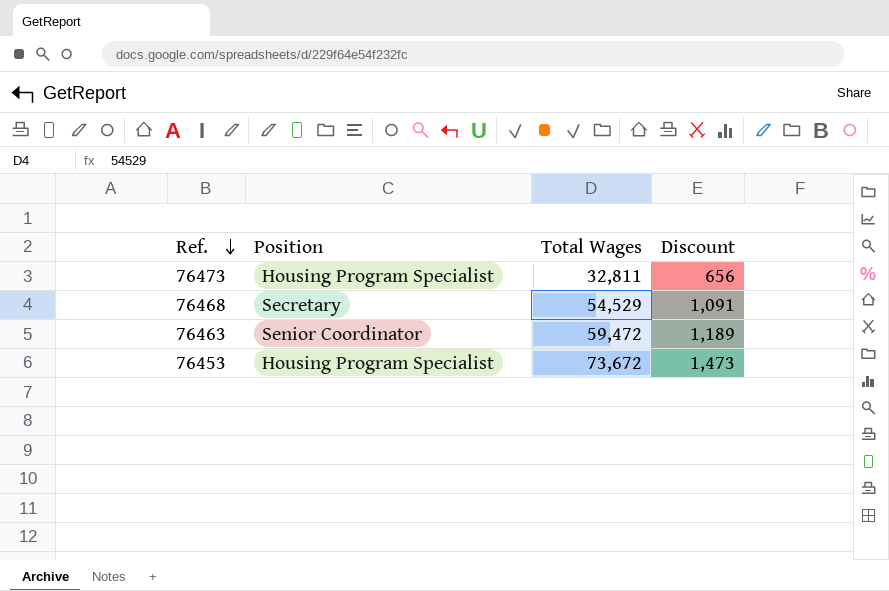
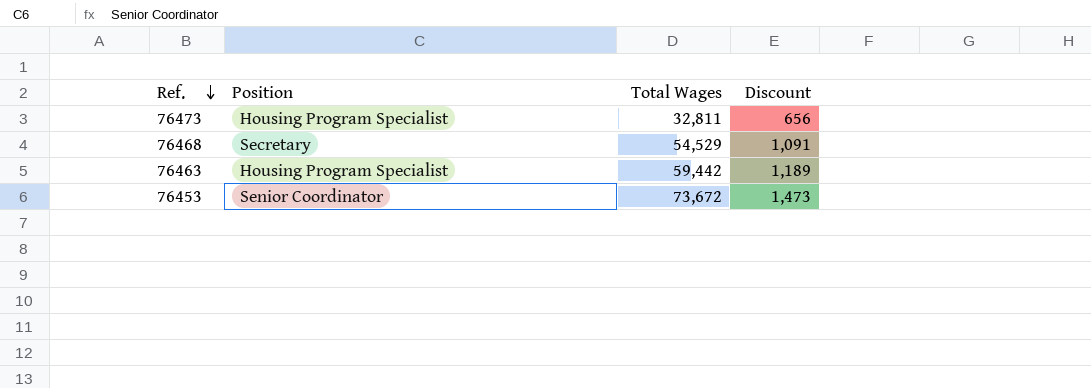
76463 | Position: Senior Coordinator -> Housing Program Specialist
76463 | Total Wages: 59,472 -> 59,442
76453 | Position: Housing Program Specialist -> Senior Coordinator

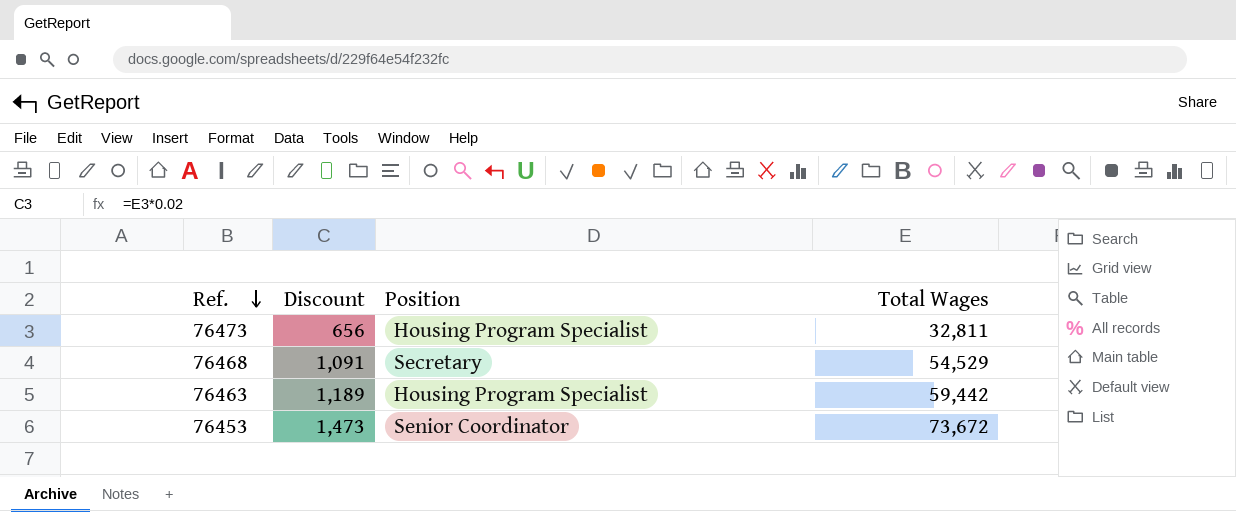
column Discount | position: 4 -> 2

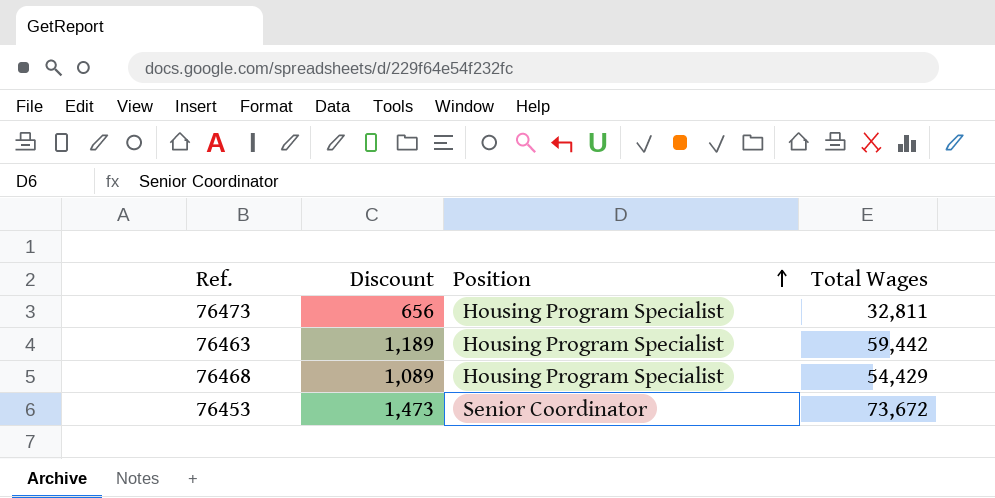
row order: Ref. descending -> Position ascending
76468 | Discount: 1,091 -> 1,089
76468 | Position: Secretary -> Housing Program Specialist
76468 | Total Wages: 54,529 -> 54,429

